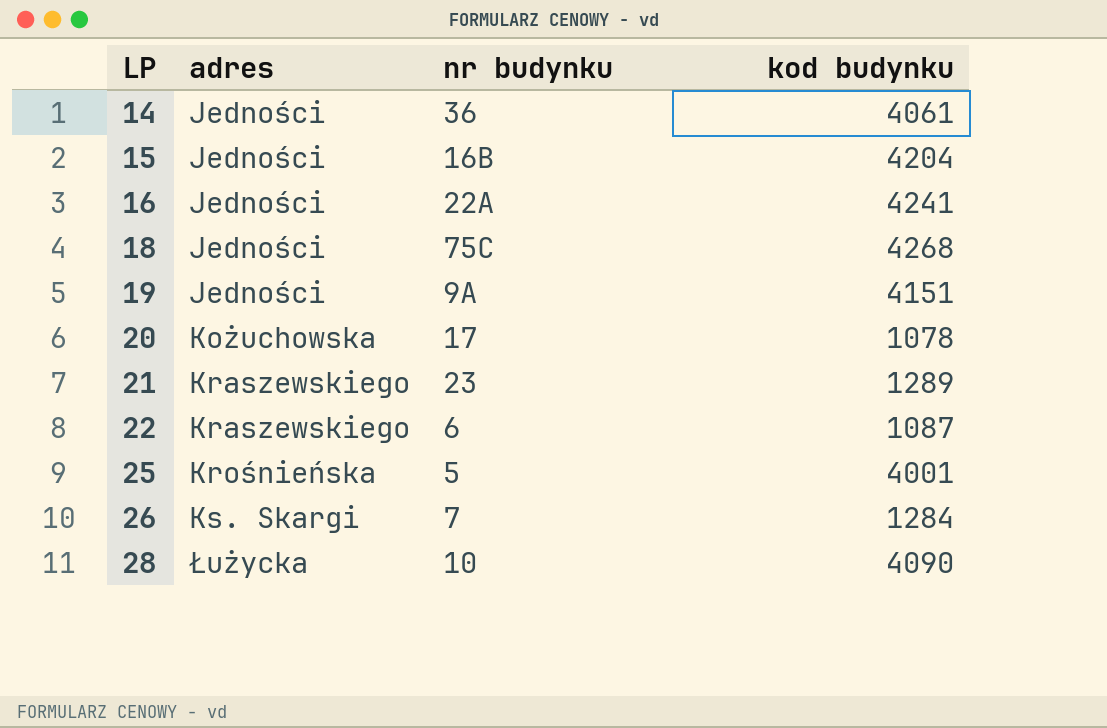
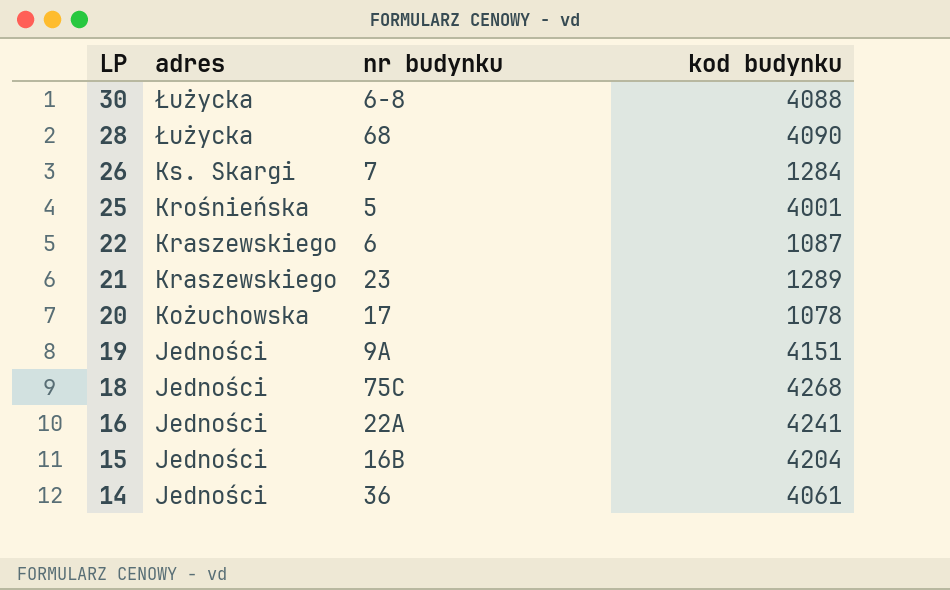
row order: LP ascending -> LP descending
row 30: none -> Łużycka | 6-8 | 4088
28 | nr budynku: 10 -> 68

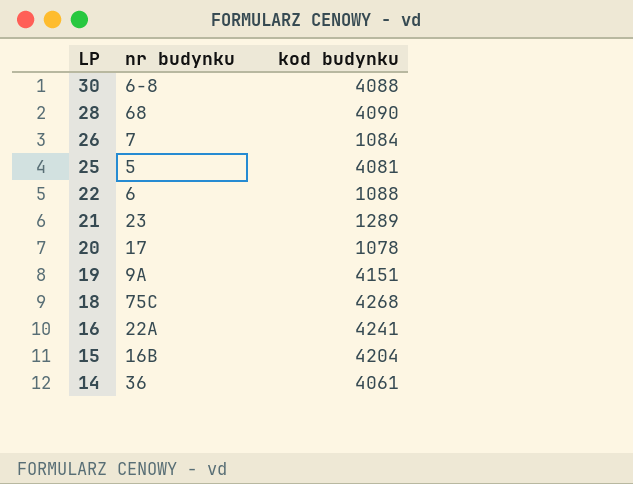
column adres | position: 2 -> none
26 | kod budynku: 1284 -> 1084
25 | kod budynku: 4001 -> 4081
22 | kod budynku: 1087 -> 1088

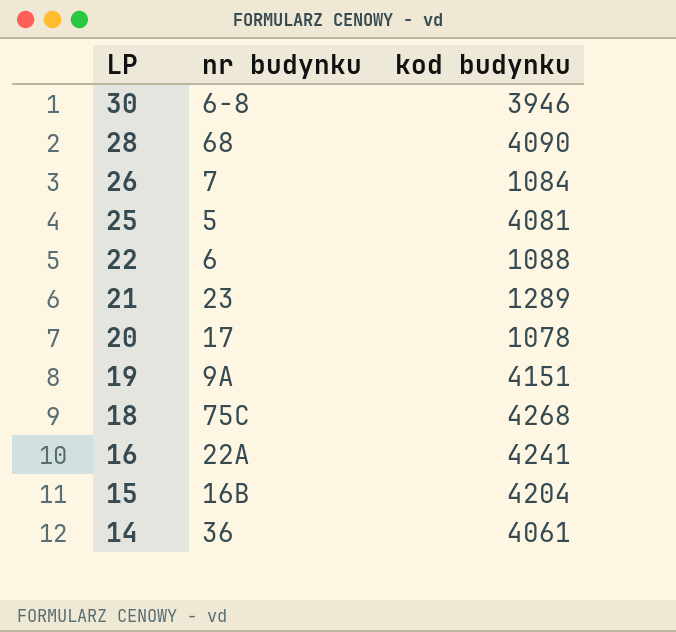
30 | kod budynku: 4088 -> 3946

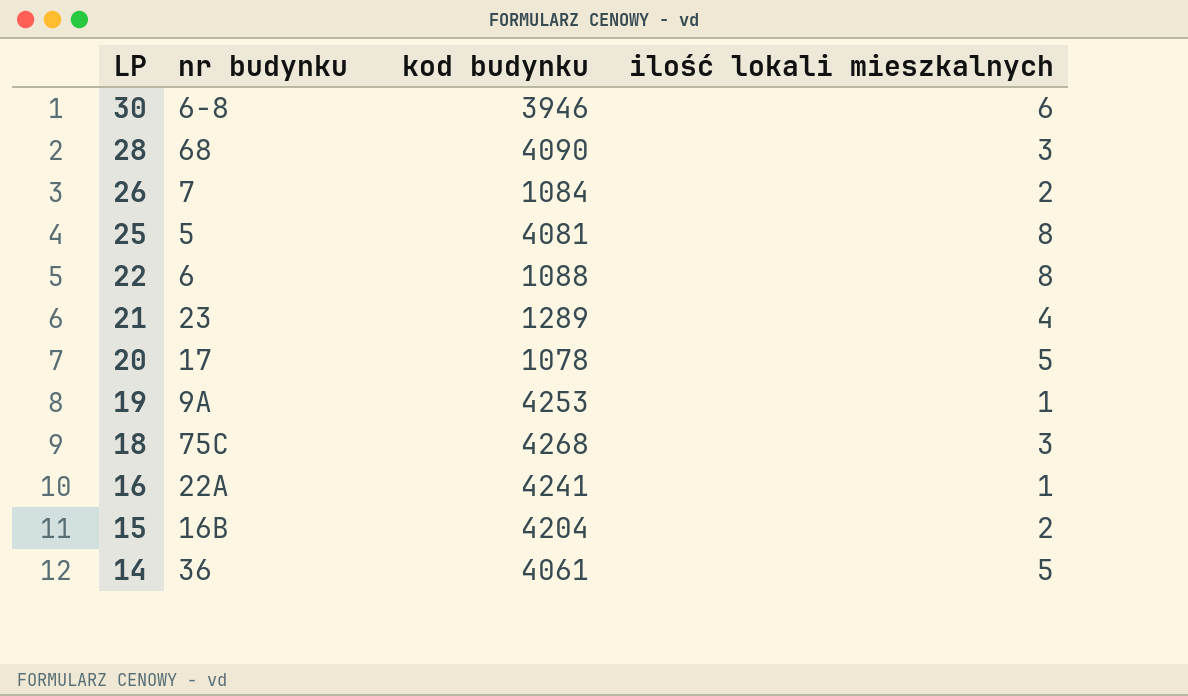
column ilość lokali mieszkalnych | position: none -> 4
19 | kod budynku: 4151 -> 4253

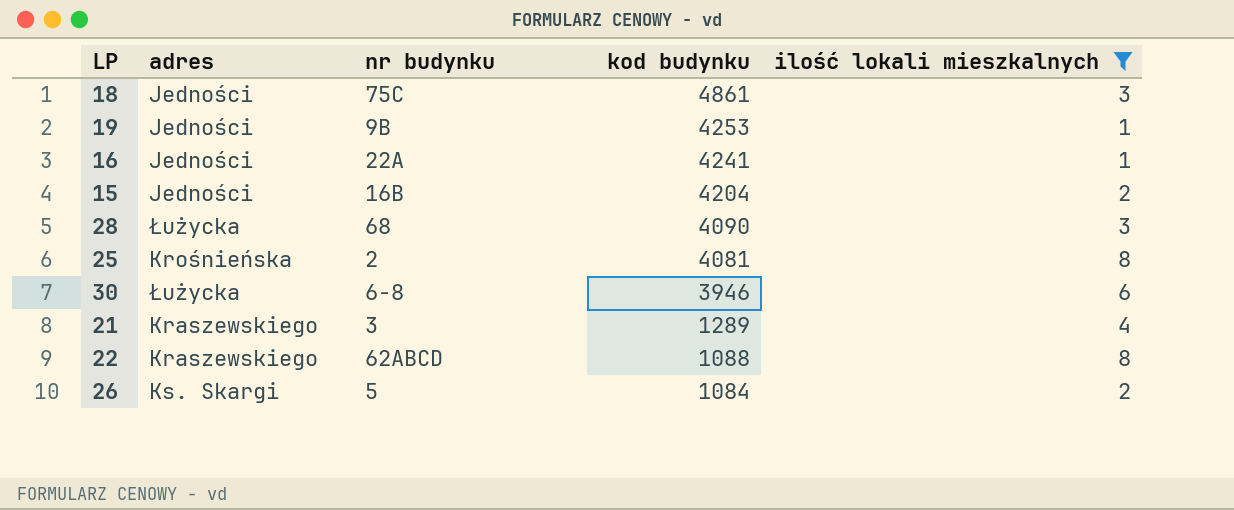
filter: none -> ilość lokali mieszkalnych != 5
row order: LP descending -> kod budynku descending
column adres | position: none -> 2
18 | kod budynku: 4268 -> 4861
19 | nr budynku: 9A -> 9B
25 | nr budynku: 5 -> 2
21 | nr budynku: 23 -> 3
22 | nr budynku: 6 -> 62ABCD
26 | nr budynku: 7 -> 5

